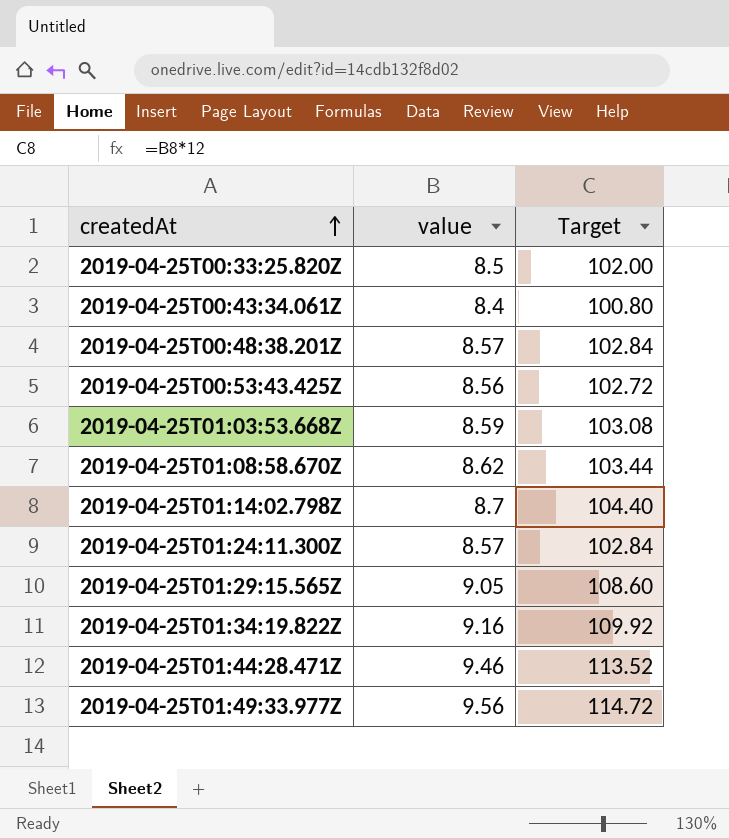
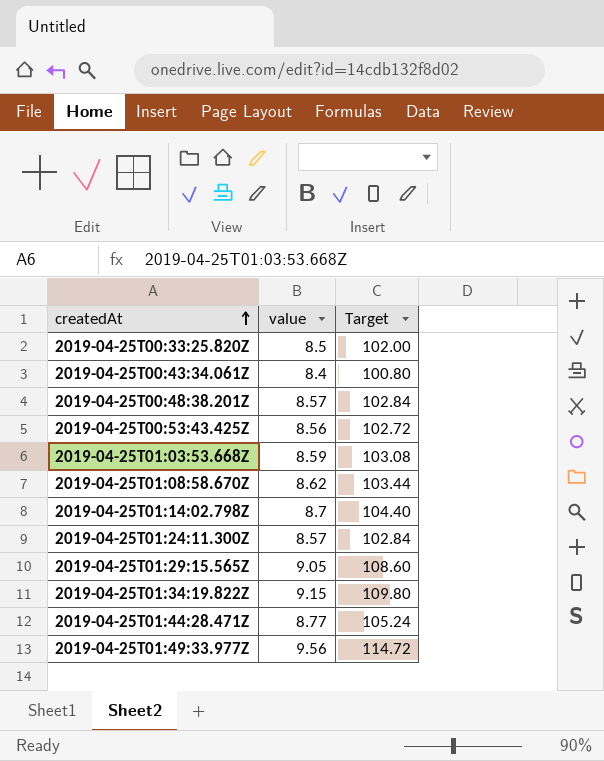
2019-04-25T01:34:19.822Z | value: 9.16 -> 9.15
2019-04-25T01:34:19.822Z | Target: 109.92 -> 109.80
2019-04-25T01:44:28.471Z | value: 9.46 -> 8.77
2019-04-25T01:44:28.471Z | Target: 113.52 -> 105.24

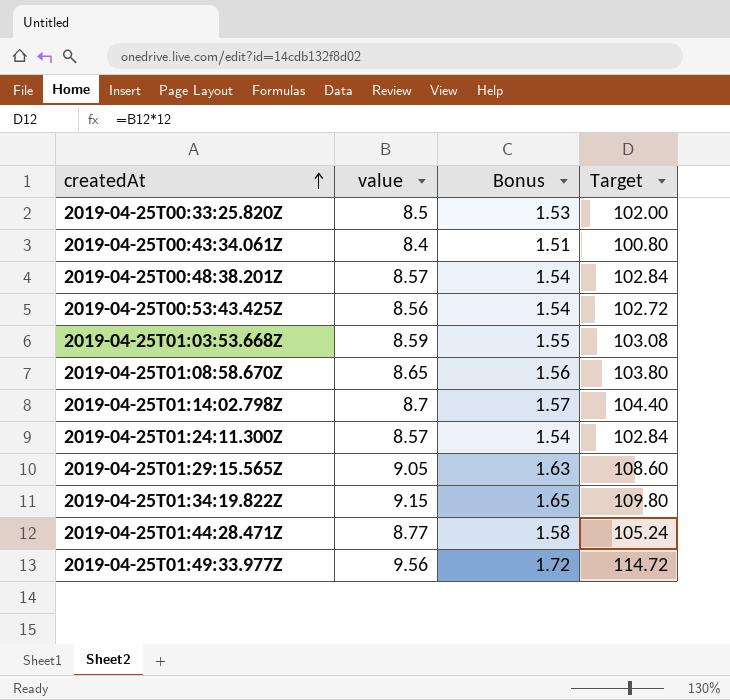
column Bonus | formula: none -> [value] * 0.18
2019-04-25T01:08:58.670Z | value: 8.62 -> 8.65
2019-04-25T01:08:58.670Z | Target: 103.44 -> 103.80

